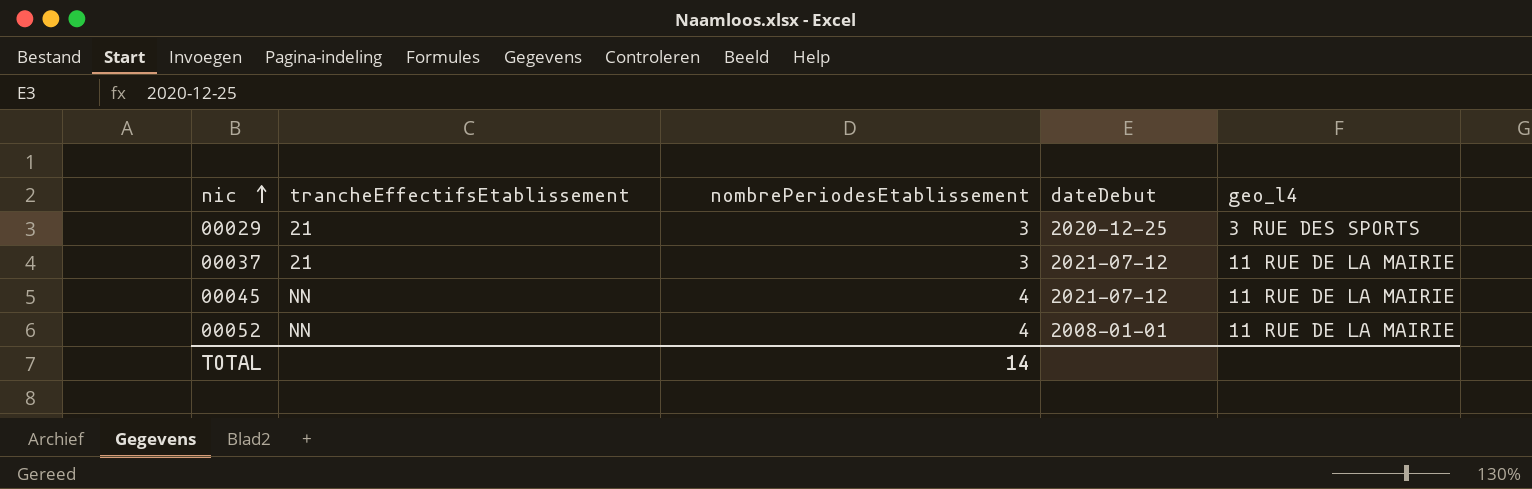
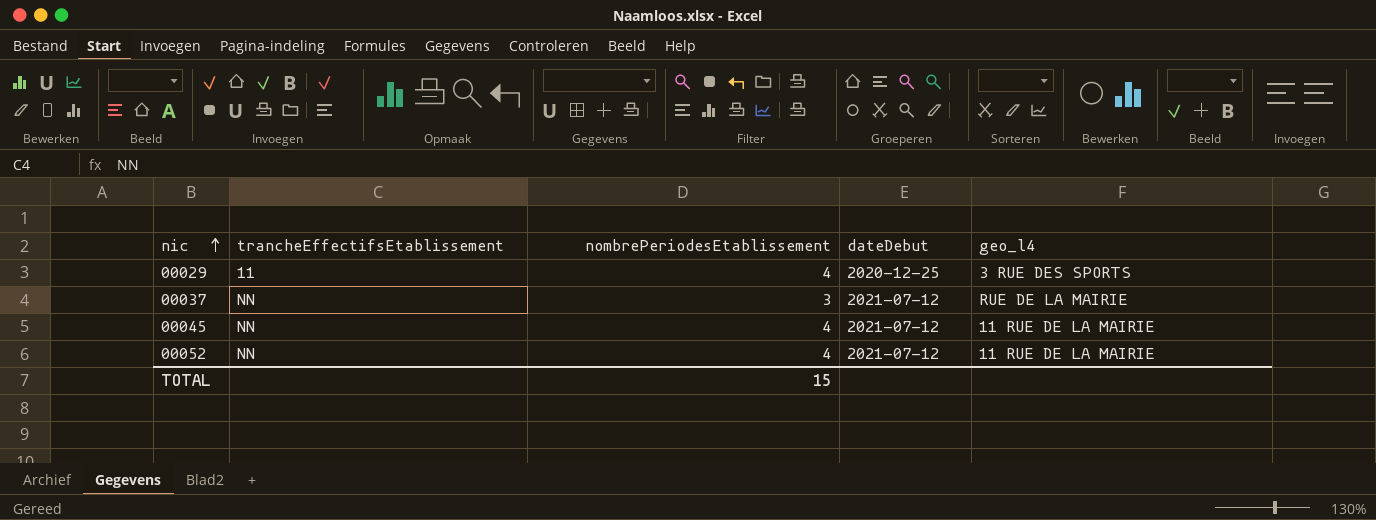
00029 | trancheEffectifsEtablissement: 21 -> 11
00029 | nombrePeriodesEtablissement: 3 -> 4
00037 | trancheEffectifsEtablissement: 21 -> NN
00037 | geo_l4: 11 RUE DE LA MAIRIE -> RUE DE LA MAIRIE
00052 | dateDebut: 2008-01-01 -> 2021-07-12
TOTAL | nombrePeriodesEtablissement: 14 -> 15

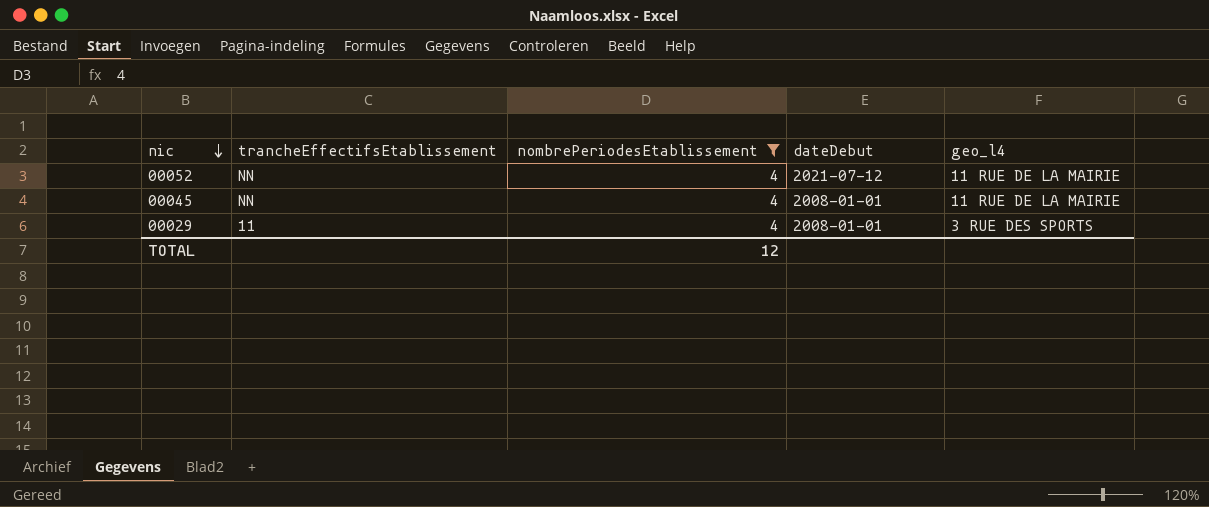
filter: none -> nombrePeriodesEtablissement = 4
row order: nic ascending -> nic descending
00045 | dateDebut: 2021-07-12 -> 2008-01-01
00029 | dateDebut: 2020-12-25 -> 2008-01-01
TOTAL | nombrePeriodesEtablissement: 15 -> 12

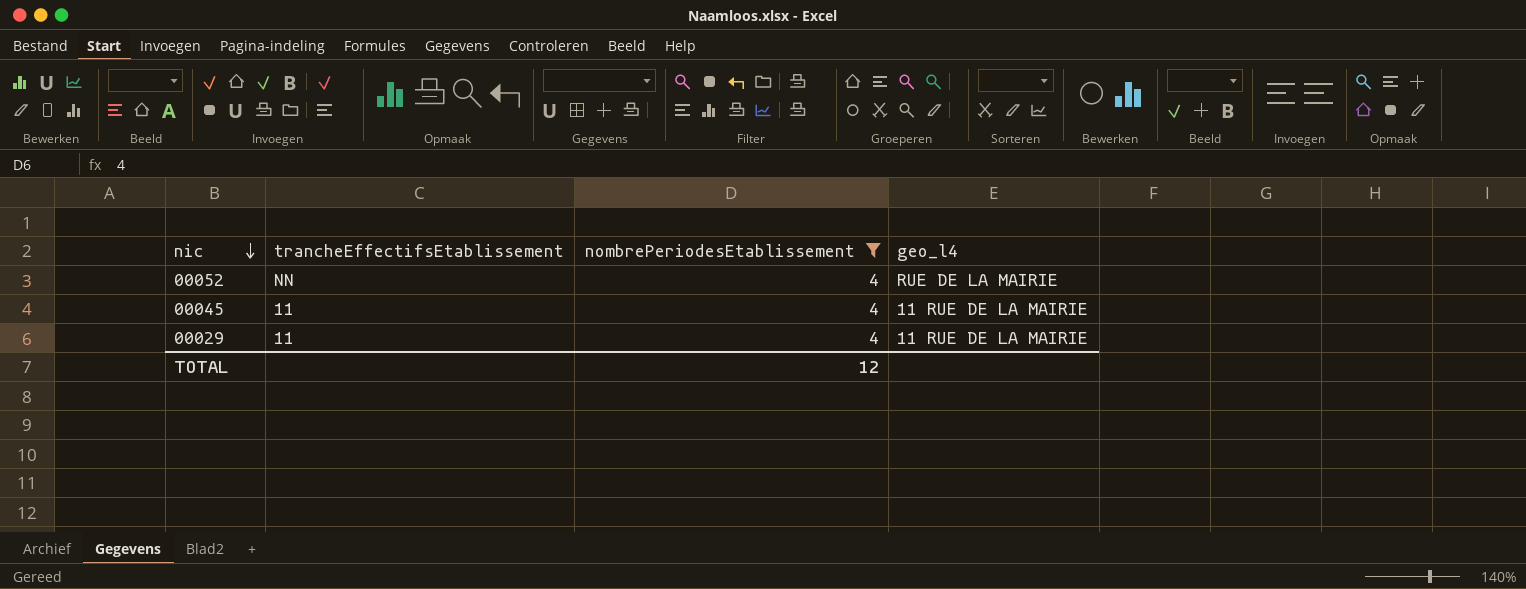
column dateDebut | position: 4 -> none
00052 | geo_l4: 11 RUE DE LA MAIRIE -> RUE DE LA MAIRIE
00045 | trancheEffectifsEtablissement: NN -> 11
00029 | geo_l4: 3 RUE DES SPORTS -> 11 RUE DE LA MAIRIE

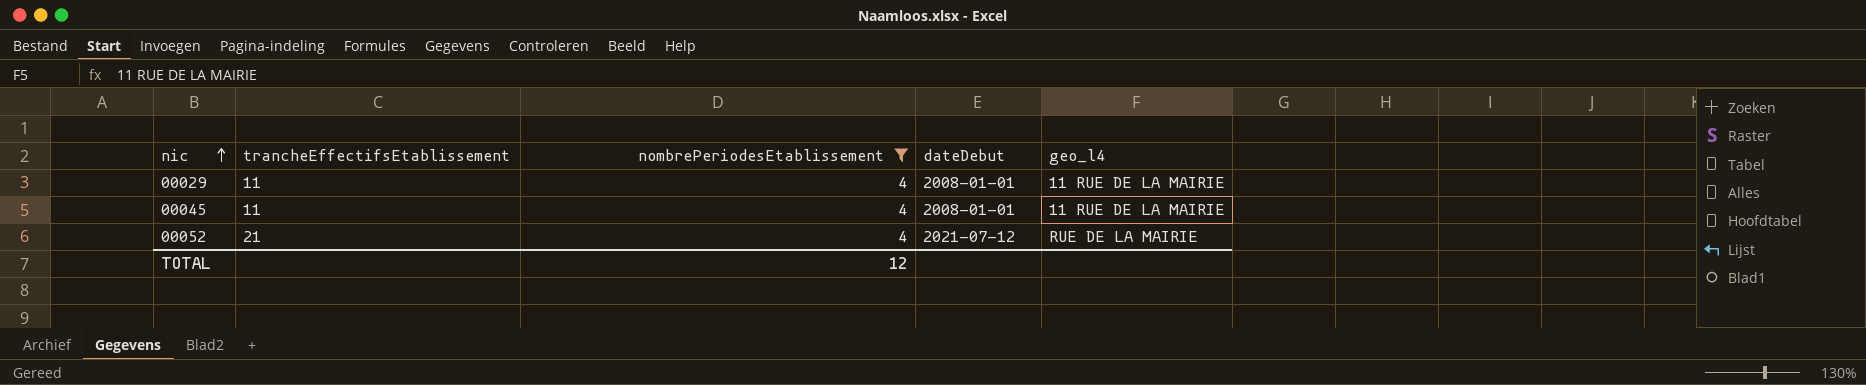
row order: nic descending -> nic ascending
column dateDebut | position: none -> 4
00052 | trancheEffectifsEtablissement: NN -> 21

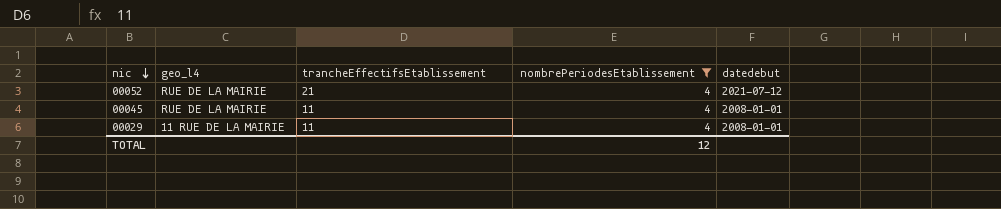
row order: nic ascending -> nic descending
column geo_l4 | position: 5 -> 2
column name: dateDebut -> datedebut
00045 | geo_l4: 11 RUE DE LA MAIRIE -> RUE DE LA MAIRIE

